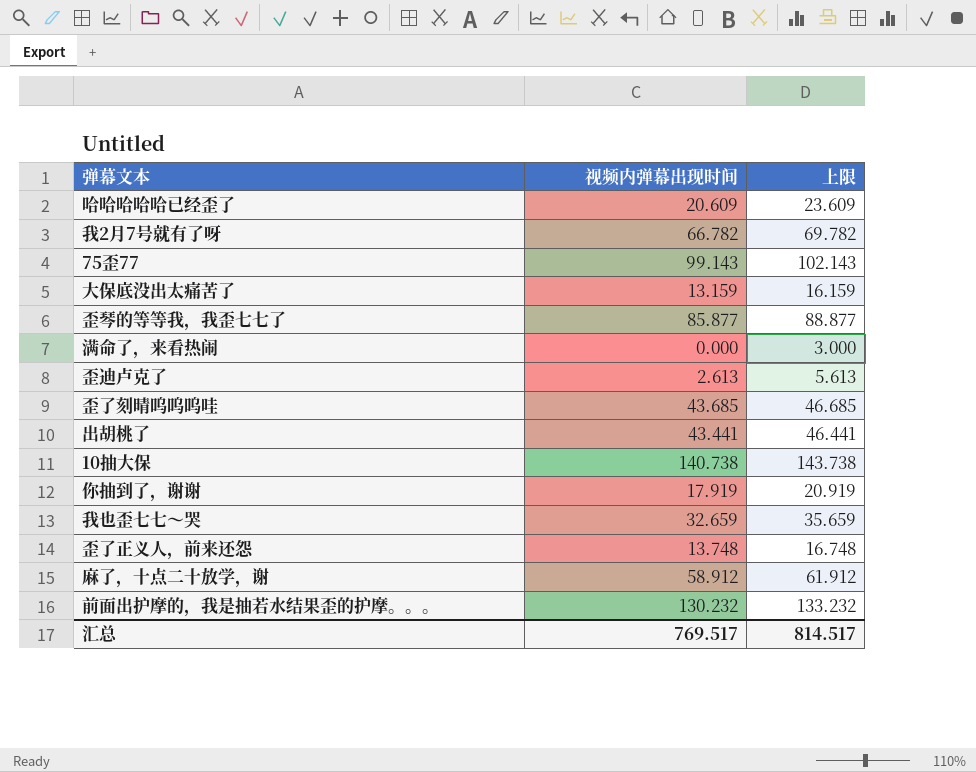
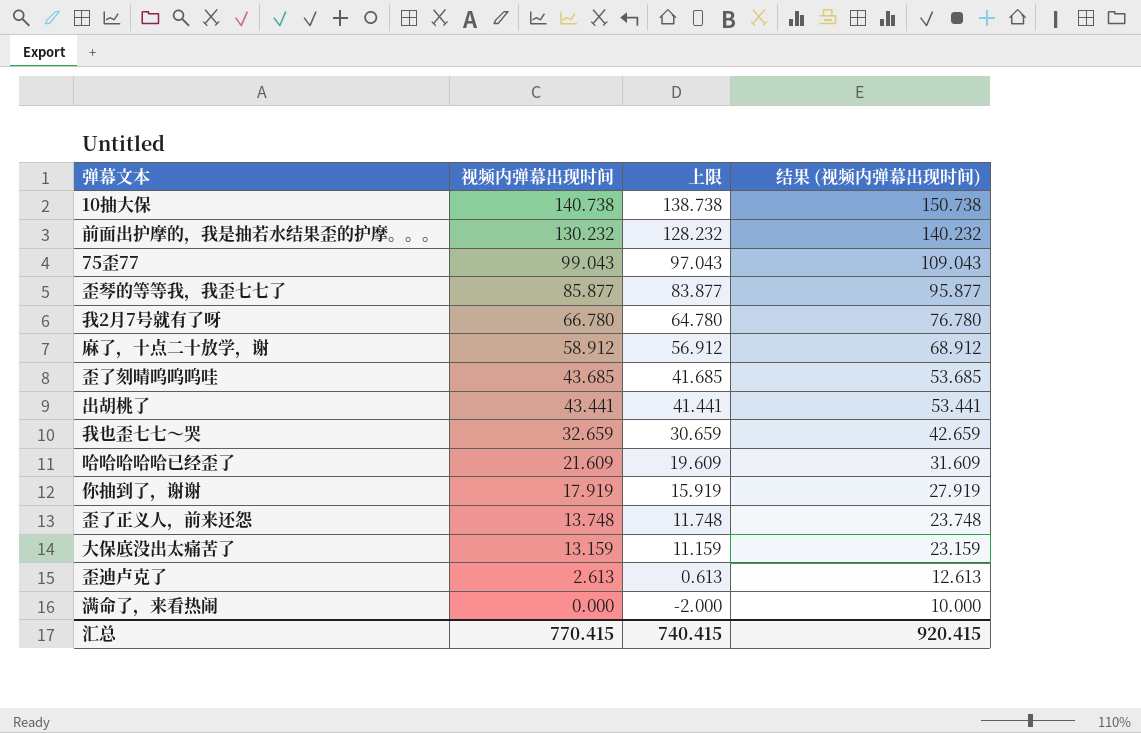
row order: none -> 视频内弹幕出现时间 descending
column 上限 | formula: [视频内弹幕出现时间] + 3 -> [视频内弹幕出现时间] - 2
column 结果 (视频内弹幕出现时间) | formula: none -> [视频内弹幕出现时间] + 10
75歪77 | 视频内弹幕出现时间: 99.143 -> 99.043
我2月7号就有了呀 | 视频内弹幕出现时间: 66.782 -> 66.780
哈哈哈哈哈已经歪了 | 视频内弹幕出现时间: 20.609 -> 21.609
汇总 | 视频内弹幕出现时间: 769.517 -> 770.415
汇总 | 上限: 814.517 -> 740.415

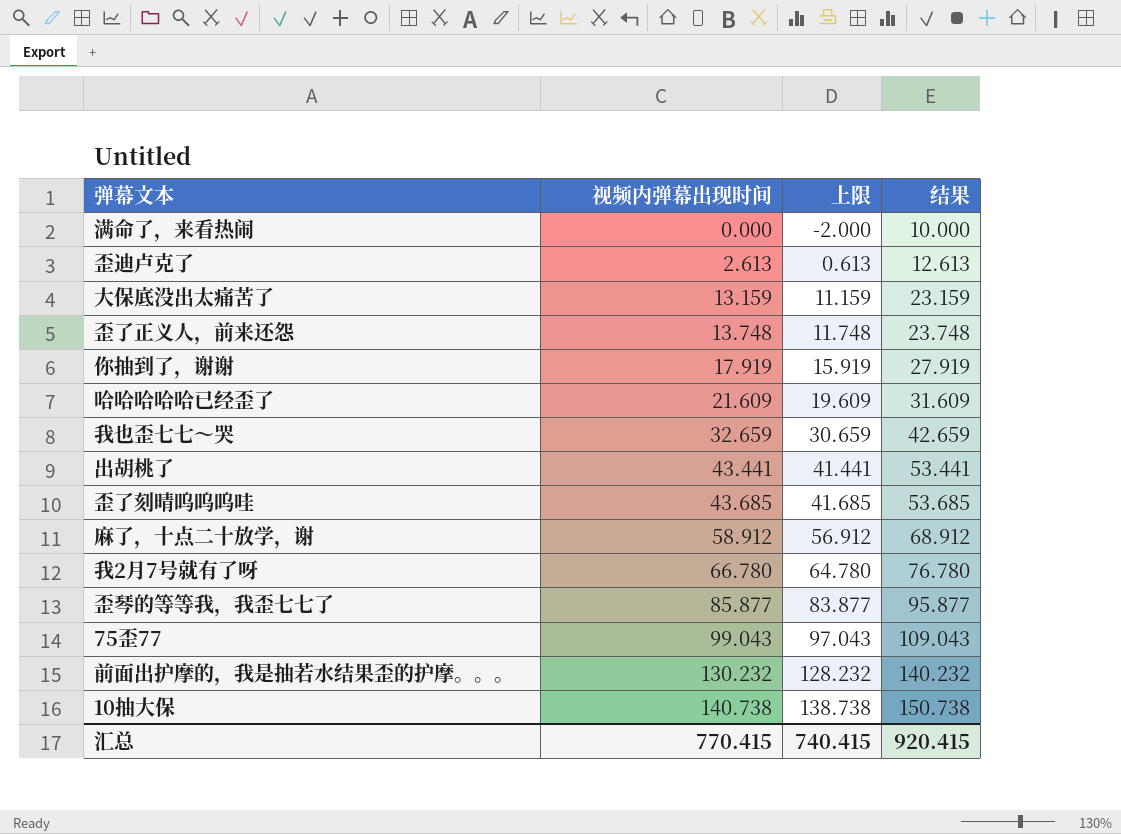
row order: 视频内弹幕出现时间 descending -> 视频内弹幕出现时间 ascending
column name: 结果 (视频内弹幕出现时间) -> 结果

